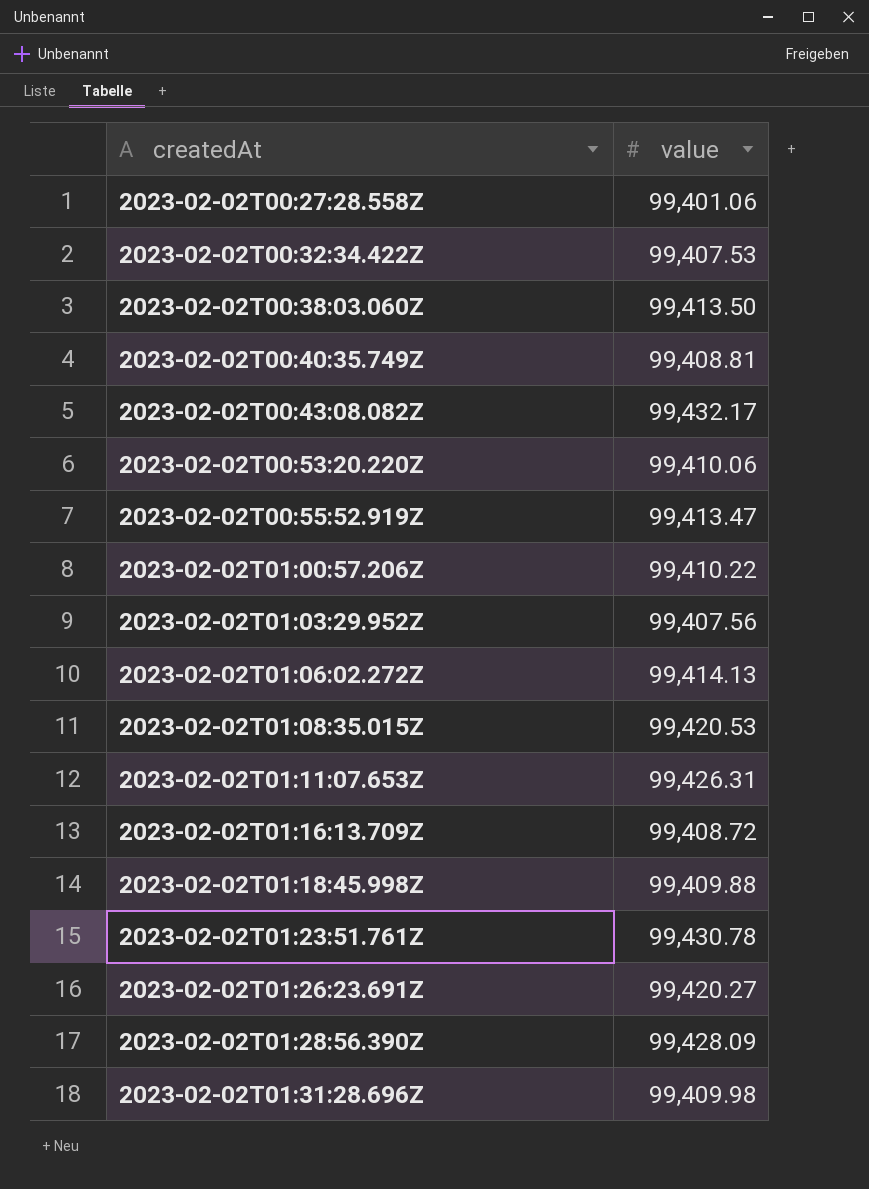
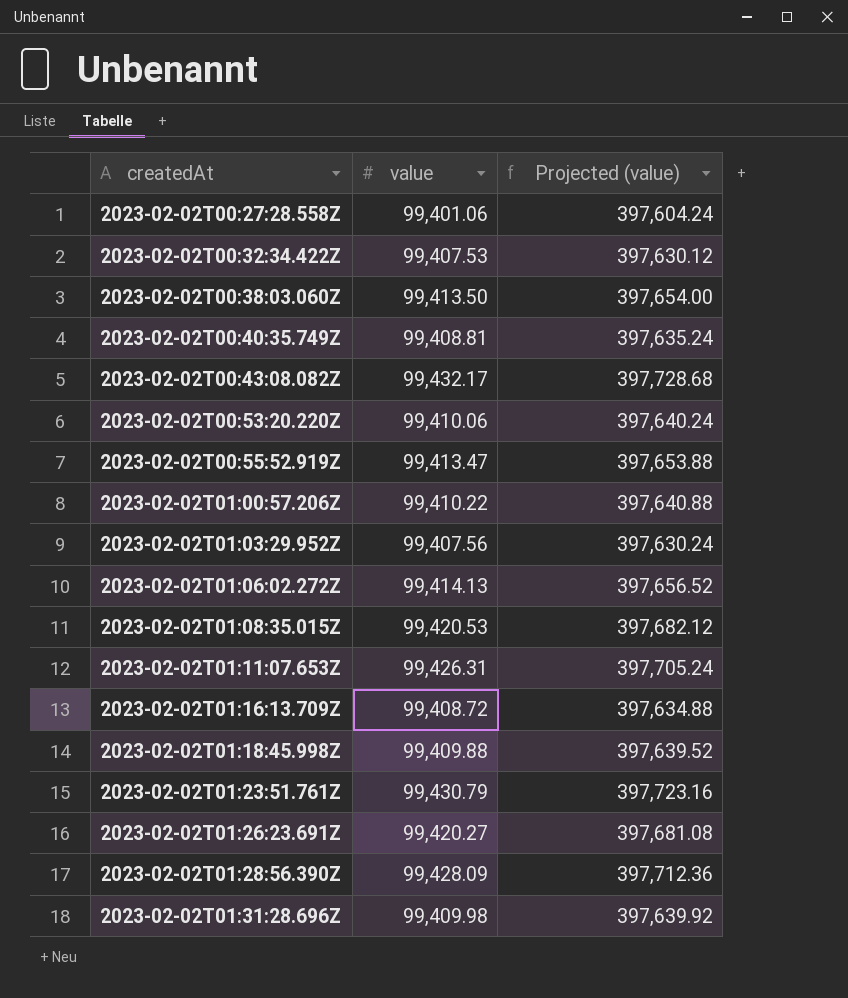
column Projected (value) | formula: none -> [value] * 4
2023-02-02T01:23:51.761Z | value: 99,430.78 -> 99,430.79

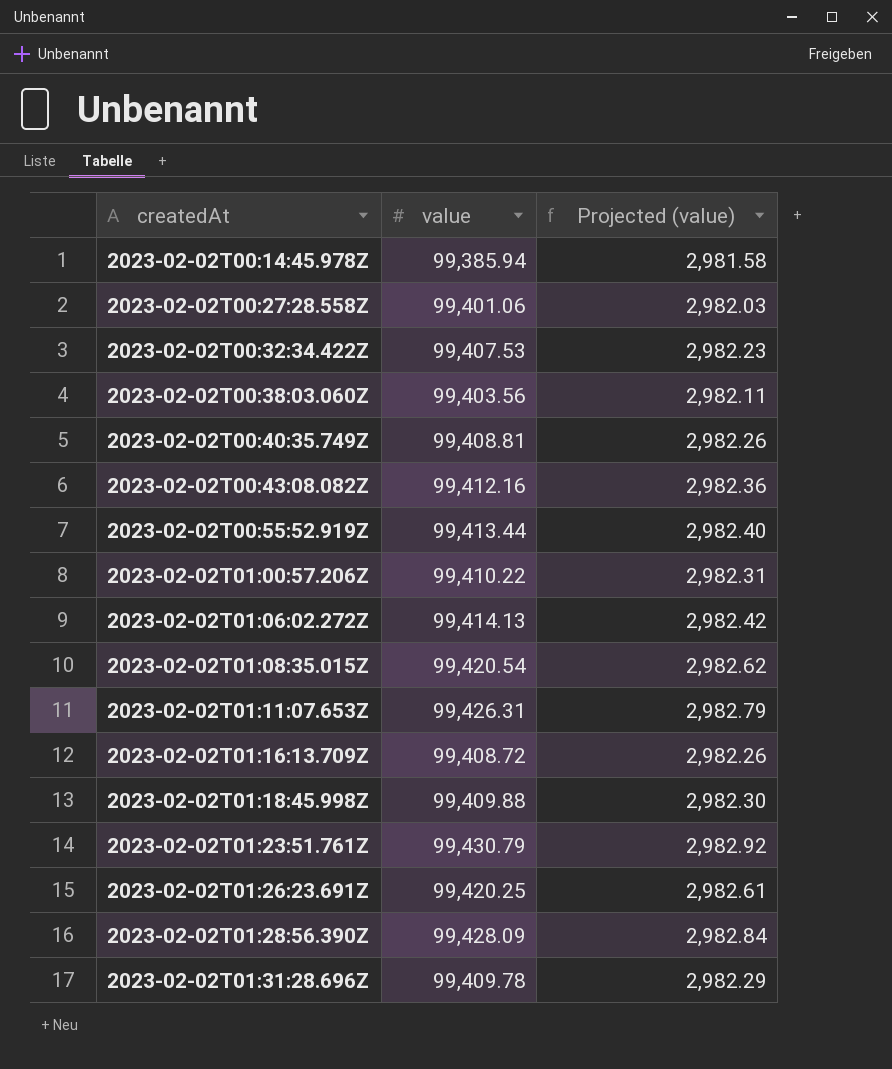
column Projected (value) | formula: [value] * 4 -> [value] * 0.03
row 2023-02-02T00:53:20.220Z: 99,410.06 | 397,640.24 -> none
row 2023-02-02T01:03:29.952Z: 99,407.56 | 397,630.24 -> none
row 2023-02-02T00:14:45.978Z: none -> 99,385.94 | 2,981.58
2023-02-02T00:38:03.060Z | value: 99,413.50 -> 99,403.56
2023-02-02T00:43:08.082Z | value: 99,432.17 -> 99,412.16
2023-02-02T00:55:52.919Z | value: 99,413.47 -> 99,413.44
2023-02-02T01:08:35.015Z | value: 99,420.53 -> 99,420.54
2023-02-02T01:26:23.691Z | value: 99,420.27 -> 99,420.25
2023-02-02T01:31:28.696Z | value: 99,409.98 -> 99,409.78

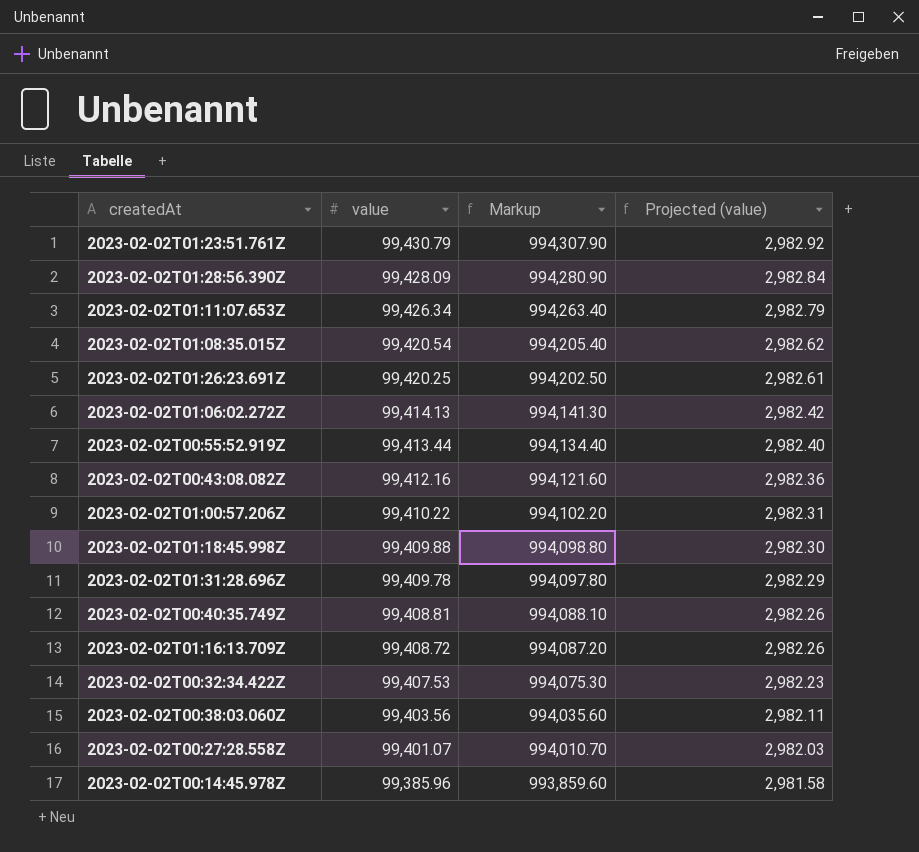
row order: createdAt ascending -> value descending
column Markup | formula: none -> [value] * 10
2023-02-02T01:11:07.653Z | value: 99,426.31 -> 99,426.34
2023-02-02T00:27:28.558Z | value: 99,401.06 -> 99,401.07
2023-02-02T00:14:45.978Z | value: 99,385.94 -> 99,385.96

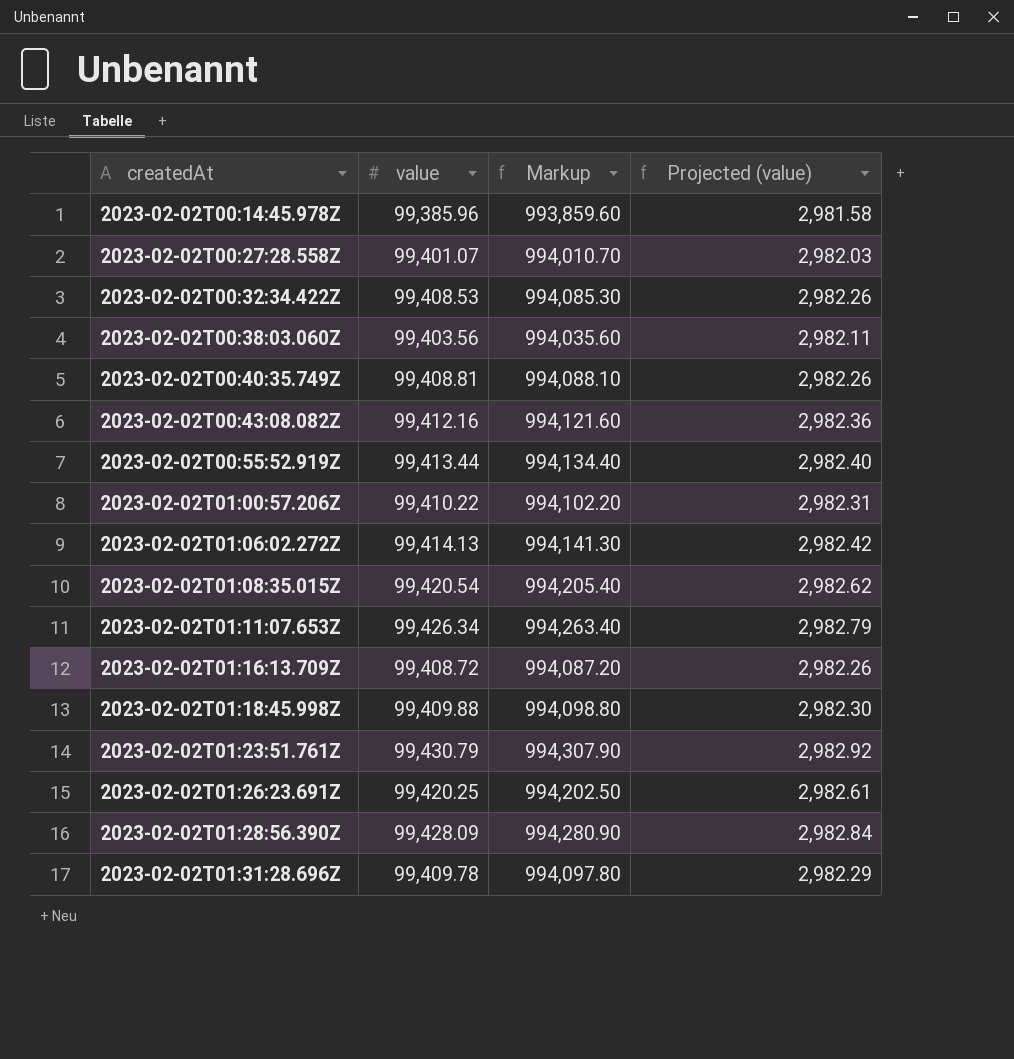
row order: value descending -> createdAt ascending
2023-02-02T00:32:34.422Z | value: 99,407.53 -> 99,408.53
2023-02-02T00:32:34.422Z | Markup: 994,075.30 -> 994,085.30
2023-02-02T00:32:34.422Z | Projected (value): 2,982.23 -> 2,982.26

